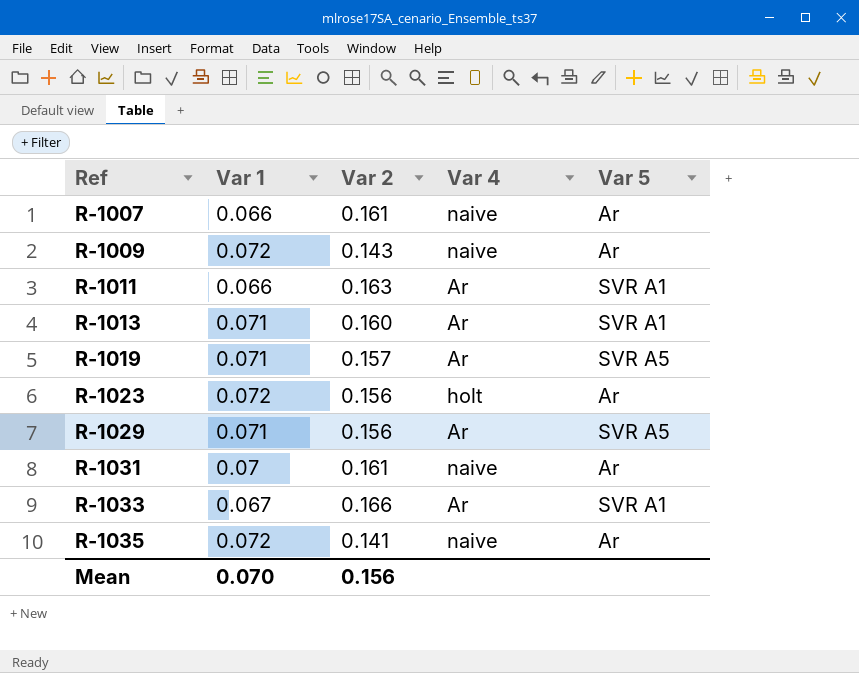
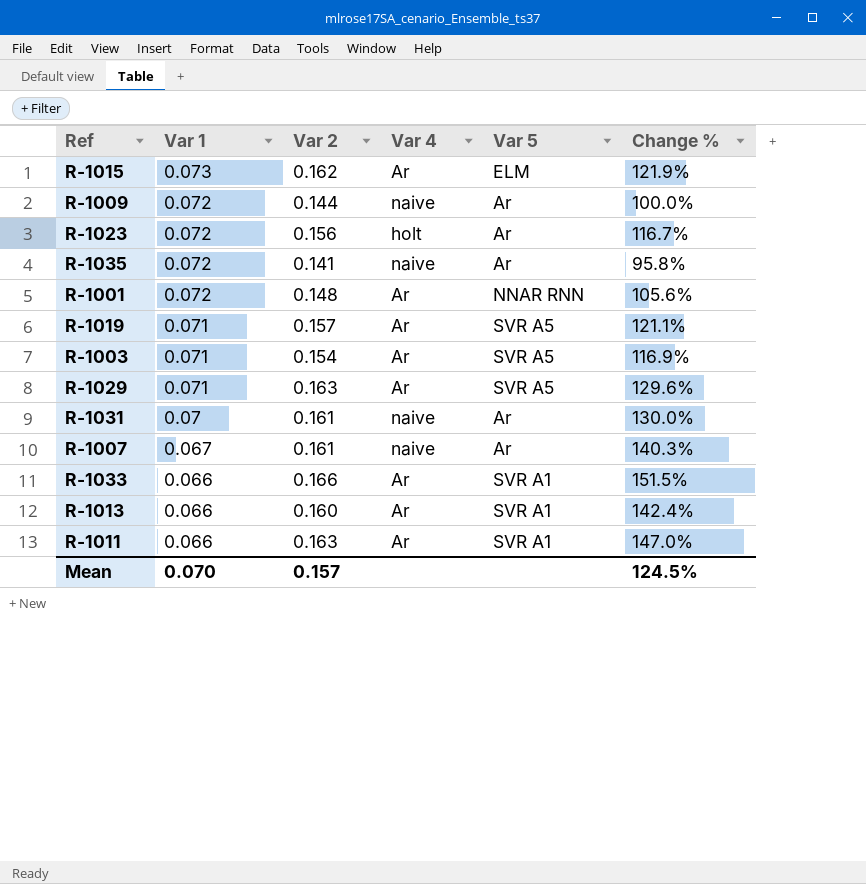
row order: Ref ascending -> Var 1 descending
column Change % | formula: none -> ([Var 2] - [Var 1]) / [Var 1]
row R-1015: none -> 0.073 | 0.162 | Ar | ELM | 121.9%
R-1009 | Var 2: 0.143 -> 0.144
row R-1001: none -> 0.072 | 0.148 | Ar | NNAR RNN | 105.6%
row R-1003: none -> 0.071 | 0.154 | Ar | SVR A5 | 116.9%
R-1029 | Var 2: 0.156 -> 0.163
R-1007 | Var 1: 0.066 -> 0.067
R-1033 | Var 1: 0.067 -> 0.066
R-1013 | Var 1: 0.071 -> 0.066
Mean | Var 2: 0.156 -> 0.157

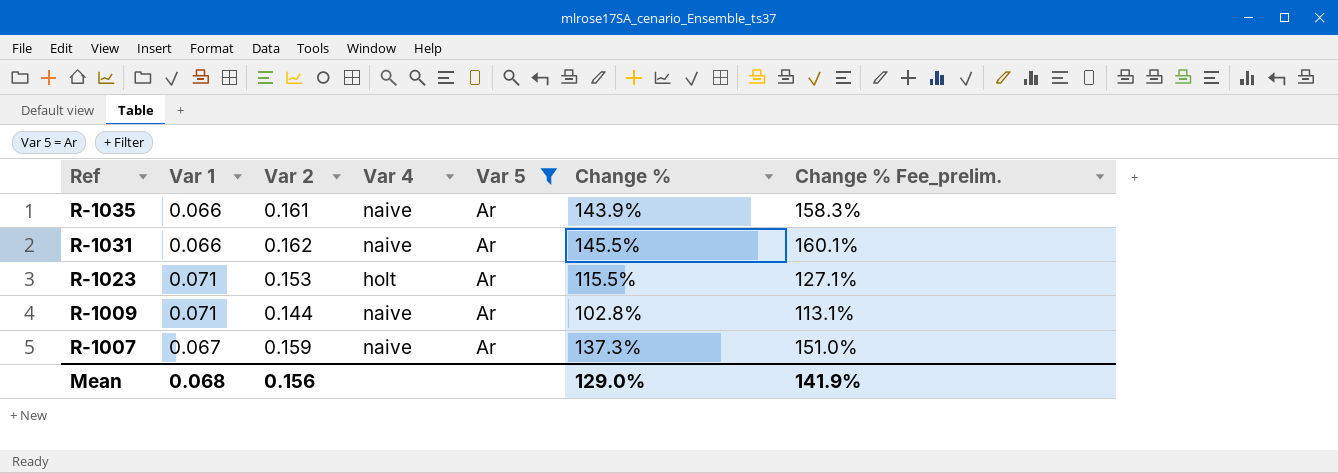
filter: none -> Var 5 = Ar
row order: Var 1 descending -> Ref descending
column Change % Fee_prelim. | formula: none -> [Change %] * 1.1
R-1035 | Var 1: 0.072 -> 0.066
R-1035 | Var 2: 0.141 -> 0.161
R-1035 | Change %: 95.8% -> 143.9%
R-1031 | Var 1: 0.07 -> 0.066
R-1031 | Var 2: 0.161 -> 0.162
R-1031 | Change %: 130.0% -> 145.5%
R-1023 | Var 1: 0.072 -> 0.071
R-1023 | Var 2: 0.156 -> 0.153
R-1023 | Change %: 116.7% -> 115.5%
R-1009 | Var 1: 0.072 -> 0.071
R-1009 | Change %: 100.0% -> 102.8%
R-1007 | Var 2: 0.161 -> 0.159
R-1007 | Change %: 140.3% -> 137.3%
Mean | Var 1: 0.070 -> 0.068
Mean | Var 2: 0.157 -> 0.156
Mean | Change %: 124.5% -> 129.0%

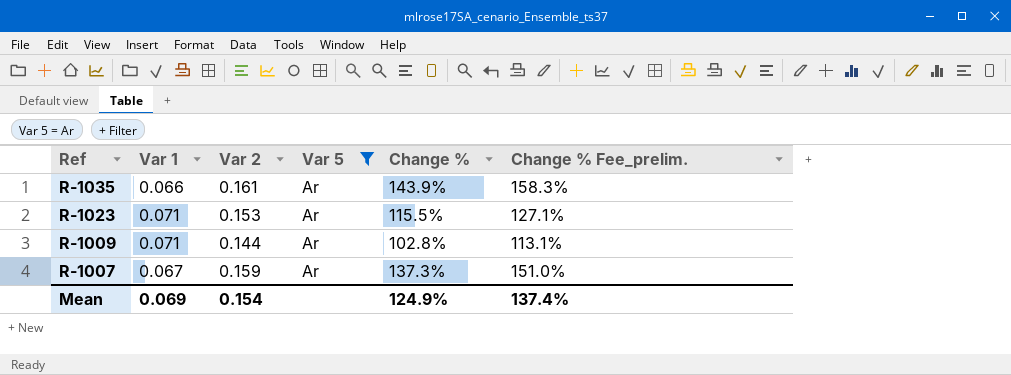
column Var 4 | position: 4 -> none
row R-1031: 0.066 | 0.162 | naive | Ar | 145.5% | 160.1% -> none
Mean | Var 1: 0.068 -> 0.069
Mean | Var 2: 0.156 -> 0.154
Mean | Change %: 129.0% -> 124.9%
Mean | Change % Fee_prelim.: 141.9% -> 137.4%

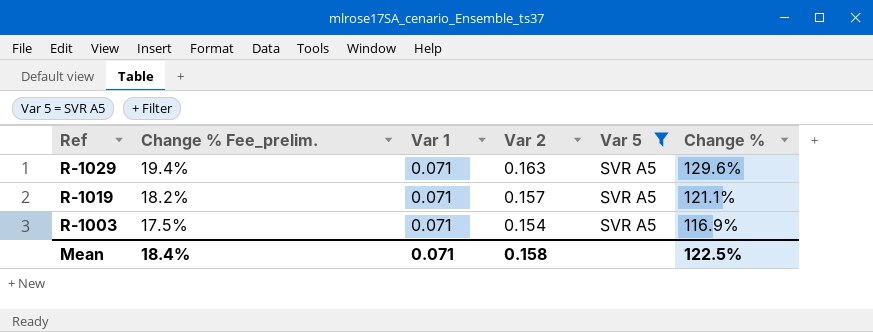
filter: Var 5 = Ar -> Var 5 = SVR A5
column Change % Fee_prelim. | formula: [Change %] * 1.1 -> [Change %] * 0.15
column Change % Fee_prelim. | position: 6 -> 2
Mean | Change % Fee_prelim.: 137.4% -> 18.4%
Mean | Var 1: 0.069 -> 0.071
Mean | Var 2: 0.154 -> 0.158
Mean | Change %: 124.9% -> 122.5%

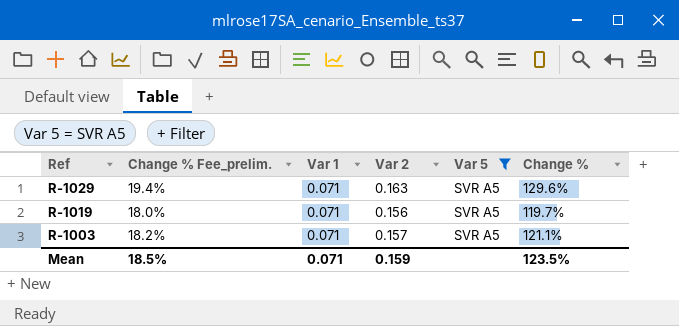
R-1019 | Change % Fee_prelim.: 18.2% -> 18.0%
R-1019 | Var 2: 0.157 -> 0.156
R-1019 | Change %: 121.1% -> 119.7%
R-1003 | Change % Fee_prelim.: 17.5% -> 18.2%
R-1003 | Var 2: 0.154 -> 0.157
R-1003 | Change %: 116.9% -> 121.1%
Mean | Change % Fee_prelim.: 18.4% -> 18.5%
Mean | Var 2: 0.158 -> 0.159
Mean | Change %: 122.5% -> 123.5%

